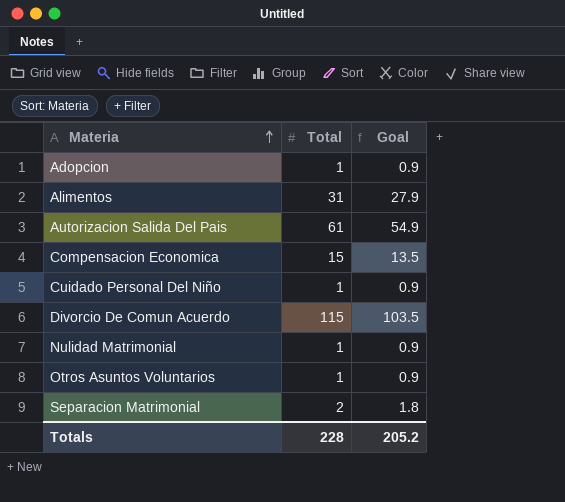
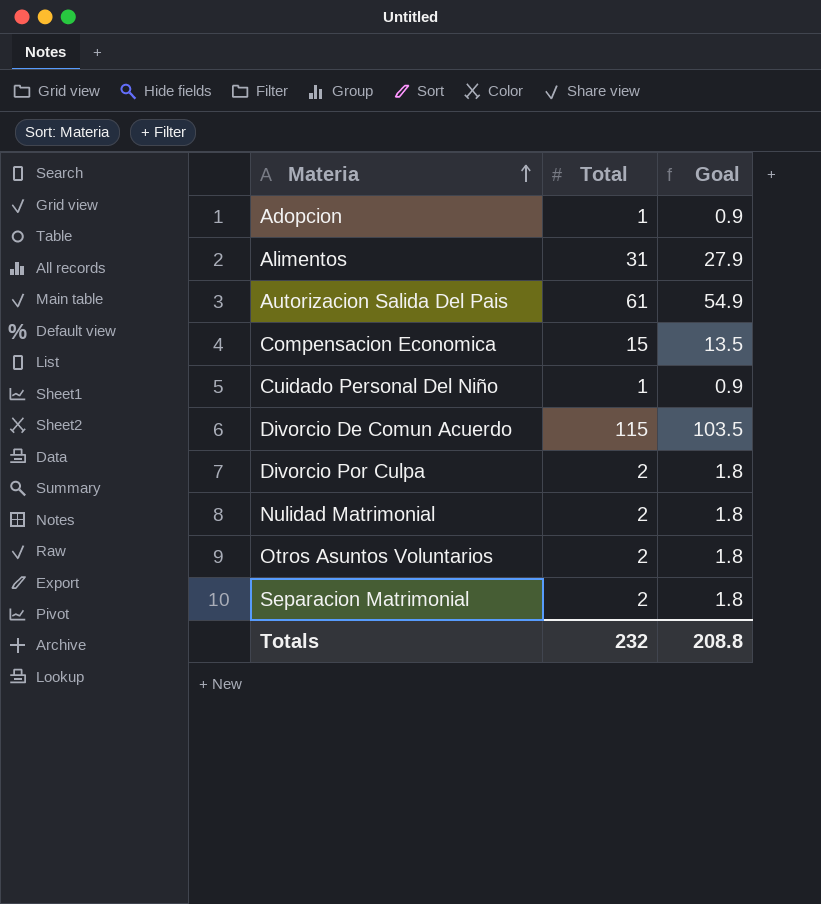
row Divorcio Por Culpa: none -> 2 | 1.8
Nulidad Matrimonial | Total: 1 -> 2
Nulidad Matrimonial | Goal: 0.9 -> 1.8
Otros Asuntos Voluntarios | Total: 1 -> 2
Otros Asuntos Voluntarios | Goal: 0.9 -> 1.8
Totals | Total: 228 -> 232
Totals | Goal: 205.2 -> 208.8

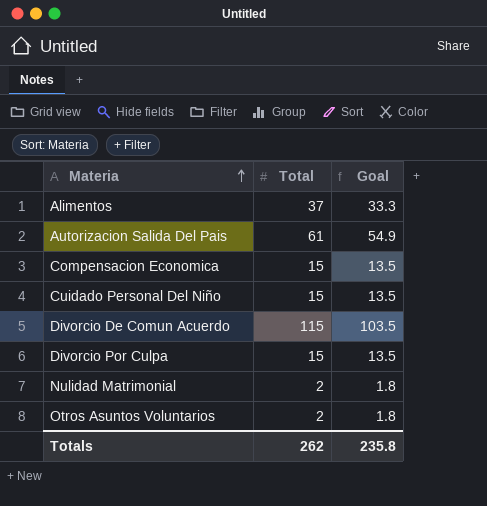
row Adopcion: 1 | 0.9 -> none
row Separacion Matrimonial: 2 | 1.8 -> none
Alimentos | Total: 31 -> 37
Alimentos | Goal: 27.9 -> 33.3
Cuidado Personal Del Niño | Total: 1 -> 15
Cuidado Personal Del Niño | Goal: 0.9 -> 13.5
Divorcio Por Culpa | Total: 2 -> 15
Divorcio Por Culpa | Goal: 1.8 -> 13.5
Totals | Total: 232 -> 262
Totals | Goal: 208.8 -> 235.8

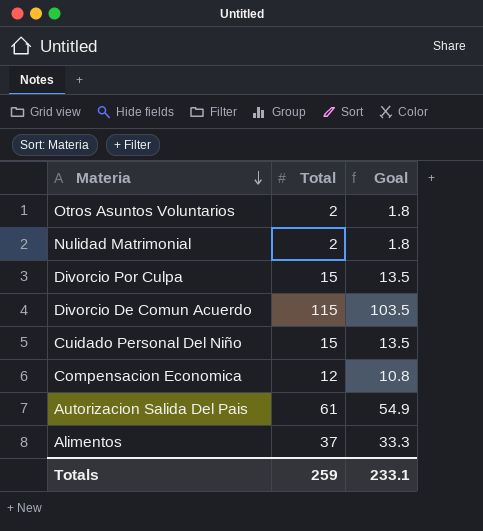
row order: Materia ascending -> Materia descending
Compensacion Economica | Total: 15 -> 12
Compensacion Economica | Goal: 13.5 -> 10.8
Totals | Total: 262 -> 259
Totals | Goal: 235.8 -> 233.1

